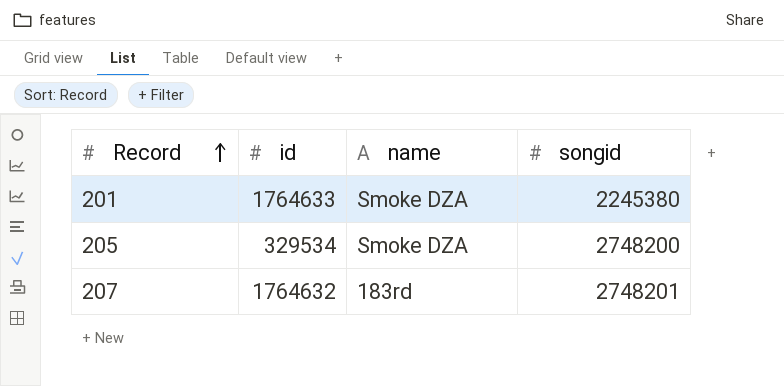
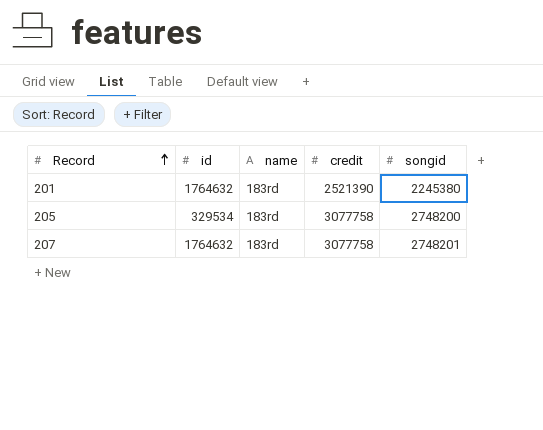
column credit | position: none -> 4
201 | id: 1764633 -> 1764632
201 | name: Smoke DZA -> 183rd
205 | name: Smoke DZA -> 183rd

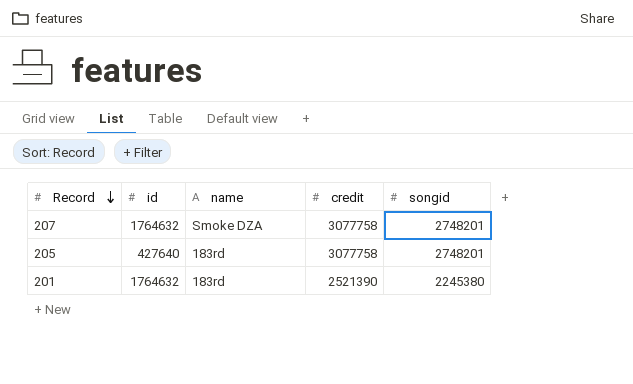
row order: Record ascending -> Record descending
207 | name: 183rd -> Smoke DZA
205 | id: 329534 -> 427640
205 | songid: 2748200 -> 2748201

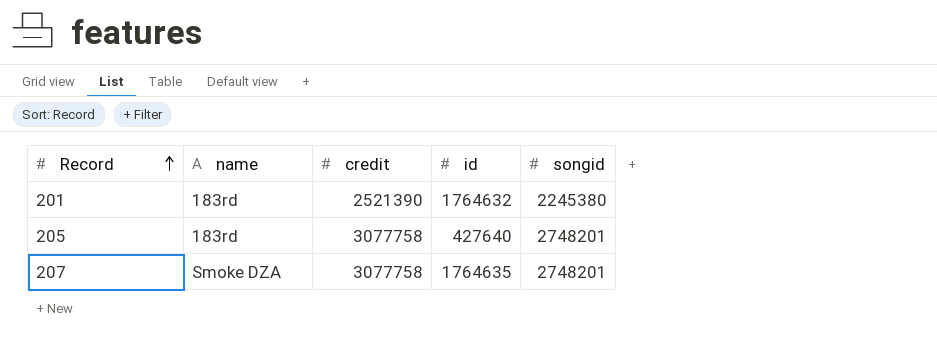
row order: Record descending -> Record ascending
column id | position: 2 -> 4
207 | id: 1764632 -> 1764635

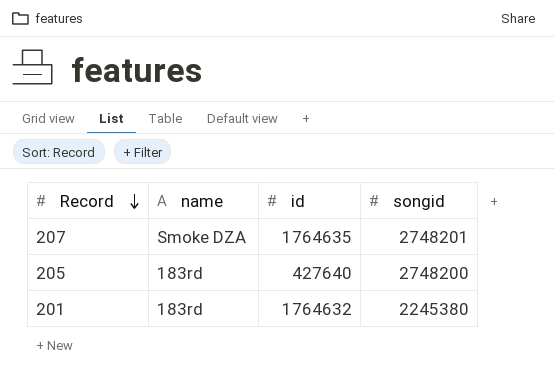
row order: Record ascending -> Record descending
column credit | position: 3 -> none
205 | songid: 2748201 -> 2748200

